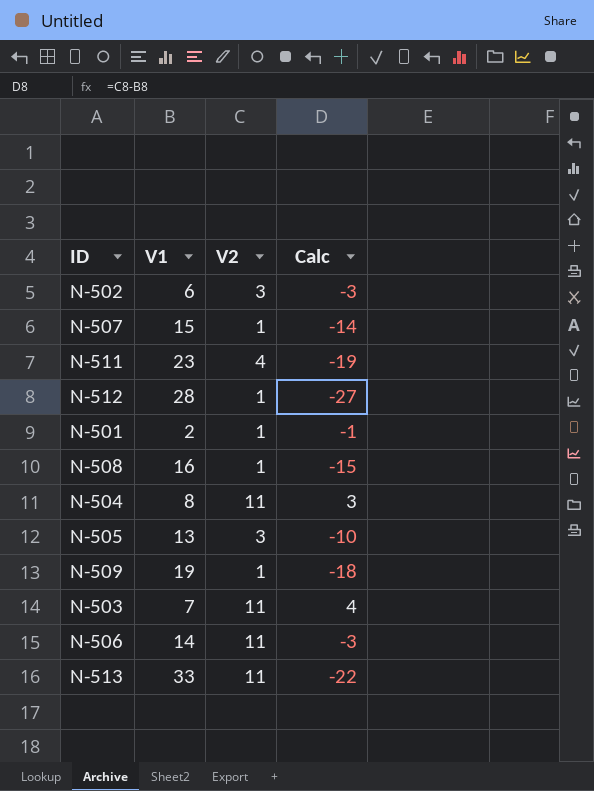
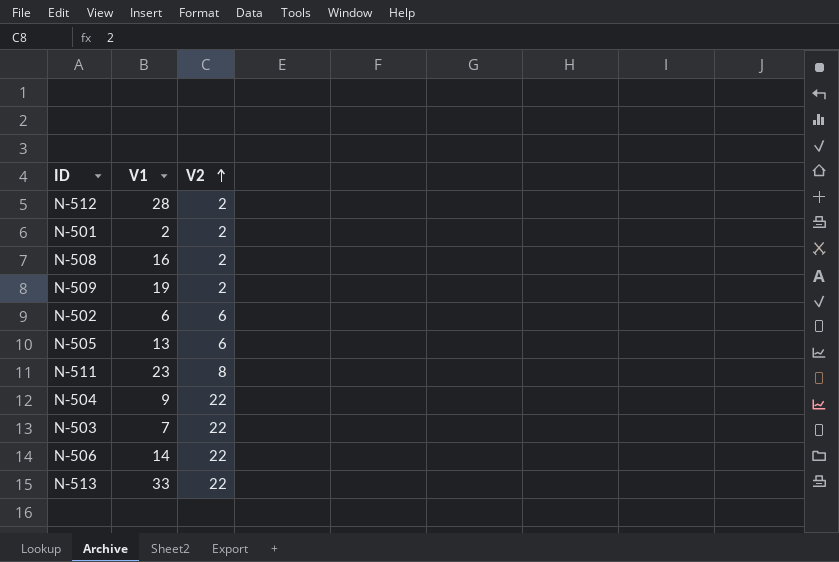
row order: none -> V2 ascending
column Calc | formula: [V2] - [V1] -> none
row N-507: 15 | 1 | -14 -> none
N-512 | V2: 1 -> 2
N-501 | V2: 1 -> 2
N-508 | V2: 1 -> 2
N-509 | V2: 1 -> 2
N-502 | V2: 3 -> 6
N-505 | V2: 3 -> 6
N-511 | V2: 4 -> 8
N-504 | V1: 8 -> 9
N-504 | V2: 11 -> 22
N-503 | V2: 11 -> 22
N-506 | V2: 11 -> 22
N-513 | V2: 11 -> 22

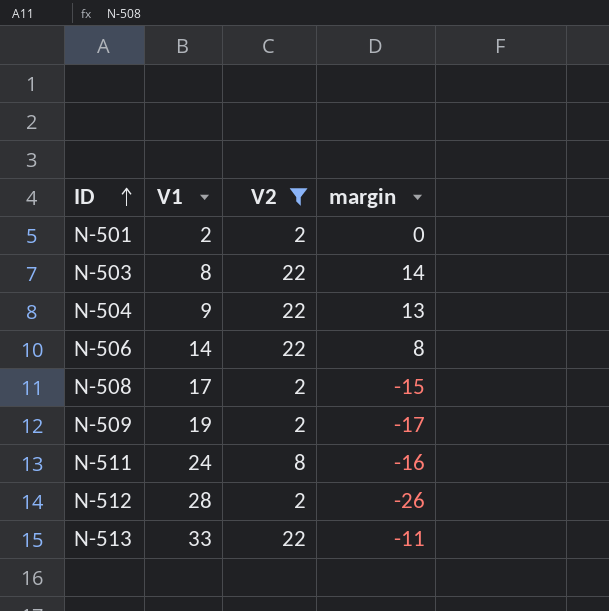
filter: none -> V2 != 6
row order: V2 ascending -> ID ascending
column margin | formula: none -> [V2] - [V1]
N-503 | V1: 7 -> 8
N-508 | V1: 16 -> 17
N-511 | V1: 23 -> 24

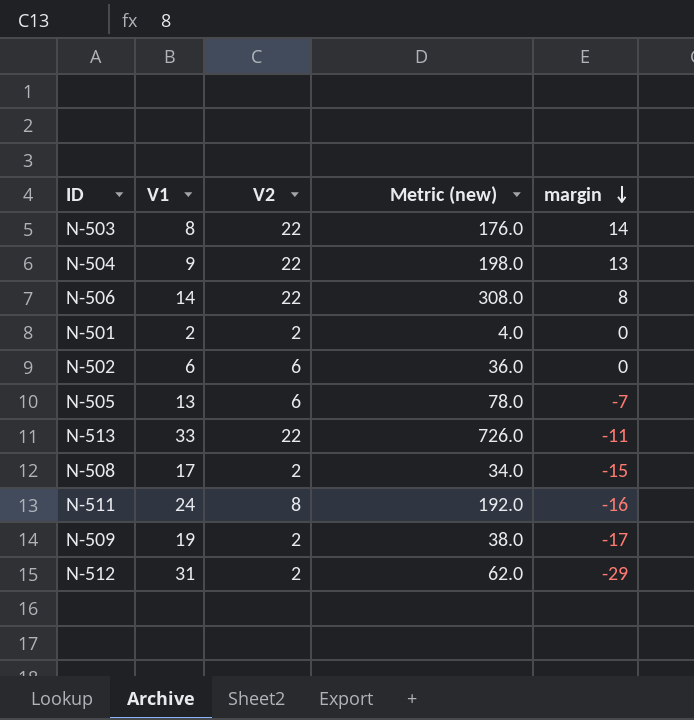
filter: V2 != 6 -> none
row order: ID ascending -> margin descending
column Metric (new) | formula: none -> [V1] * [V2]
N-512 | V1: 28 -> 31
N-512 | margin: -26 -> -29

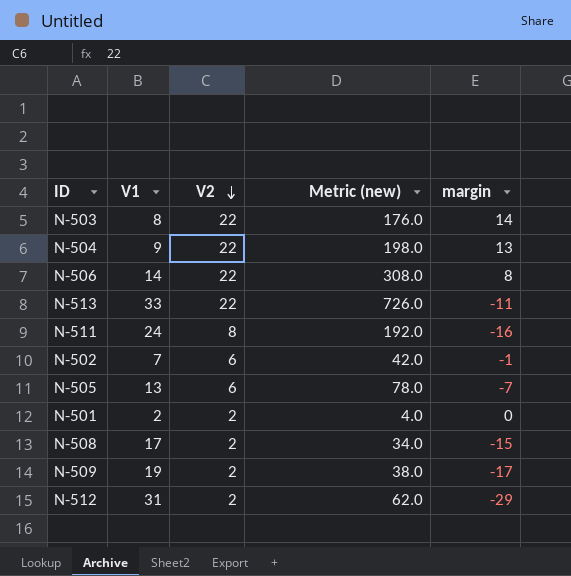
row order: margin descending -> V2 descending
N-502 | V1: 6 -> 7
N-502 | Metric (new): 36.0 -> 42.0
N-502 | margin: 0 -> -1

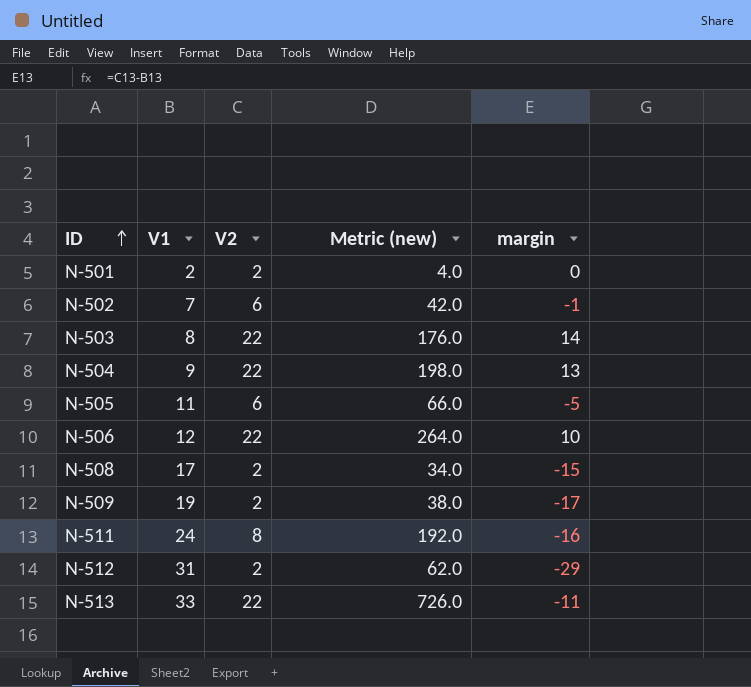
row order: V2 descending -> ID ascending
N-505 | V1: 13 -> 11
N-505 | Metric (new): 78.0 -> 66.0
N-505 | margin: -7 -> -5
N-506 | V1: 14 -> 12
N-506 | Metric (new): 308.0 -> 264.0
N-506 | margin: 8 -> 10

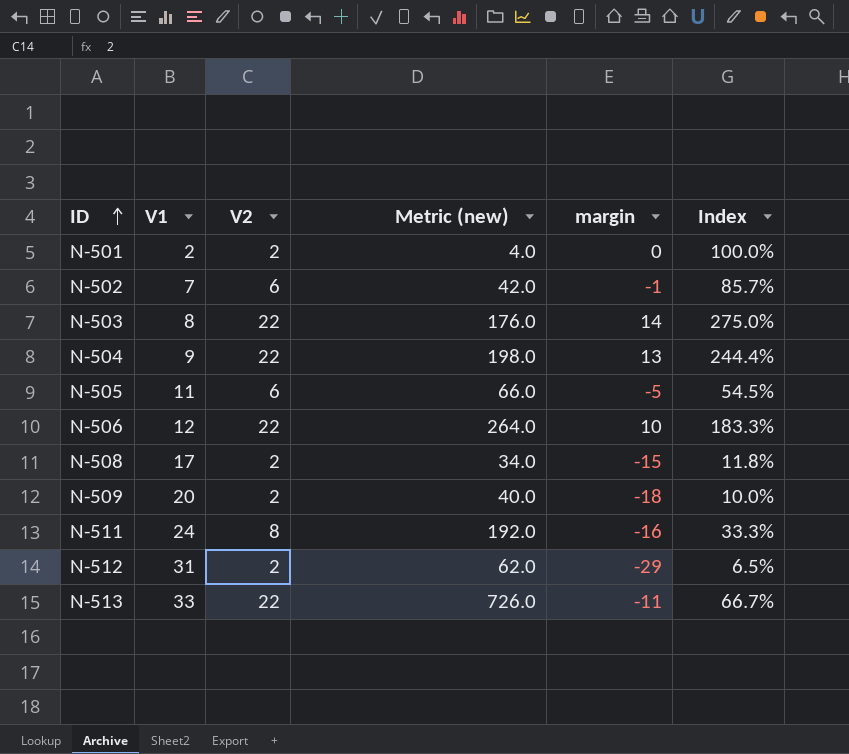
column Index | formula: none -> [V2] / [V1]
N-509 | V1: 19 -> 20
N-509 | Metric (new): 38.0 -> 40.0
N-509 | margin: -17 -> -18

